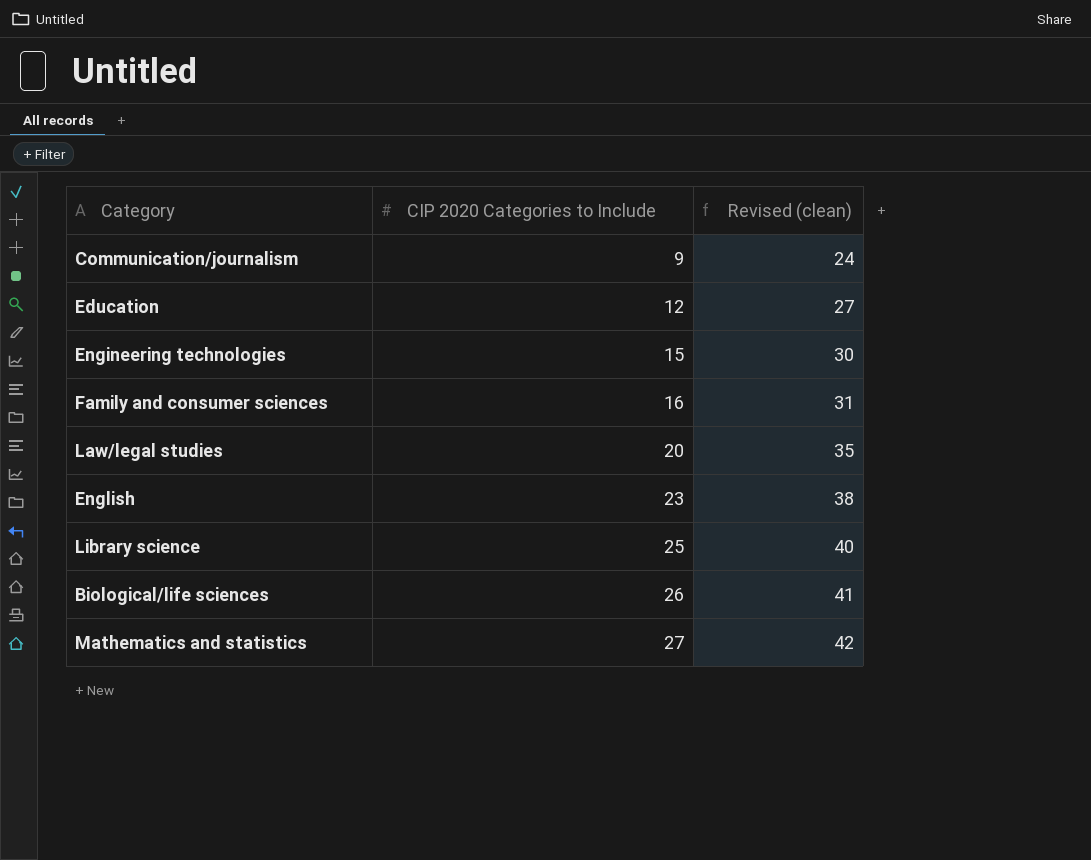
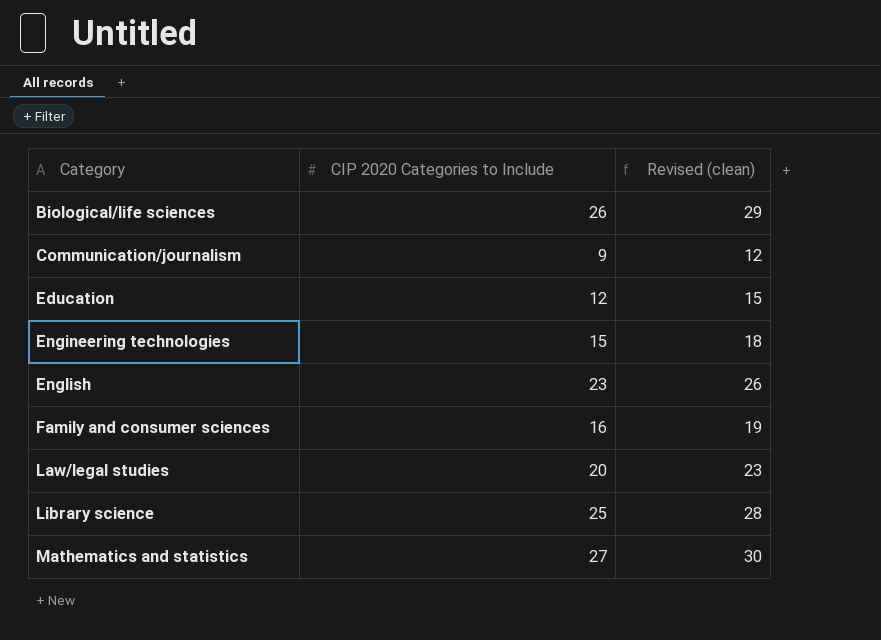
row order: CIP 2020 Categories to Include ascending -> Category ascending
column Revised (clean) | formula: [CIP 2020 Categories to Include] + 15 -> [CIP 2020 Categories to Include] + 3

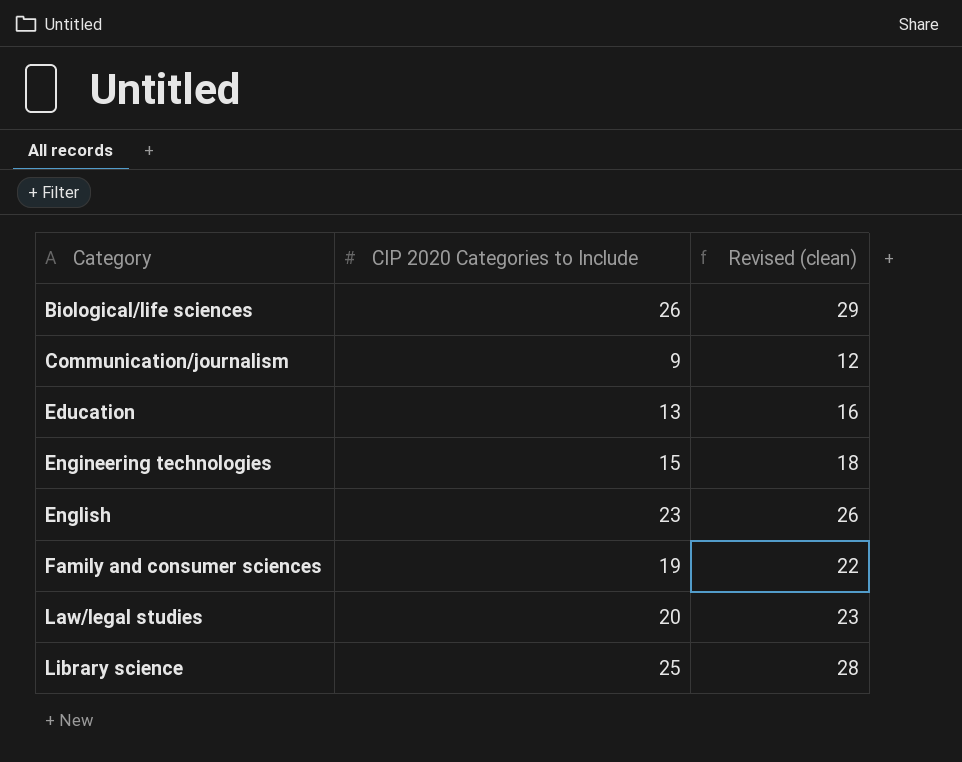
row Mathematics and statistics: 27 | 30 -> none
Education | CIP 2020 Categories to Include: 12 -> 13
Education | Revised (clean): 15 -> 16
Family and consumer sciences | CIP 2020 Categories to Include: 16 -> 19
Family and consumer sciences | Revised (clean): 19 -> 22

